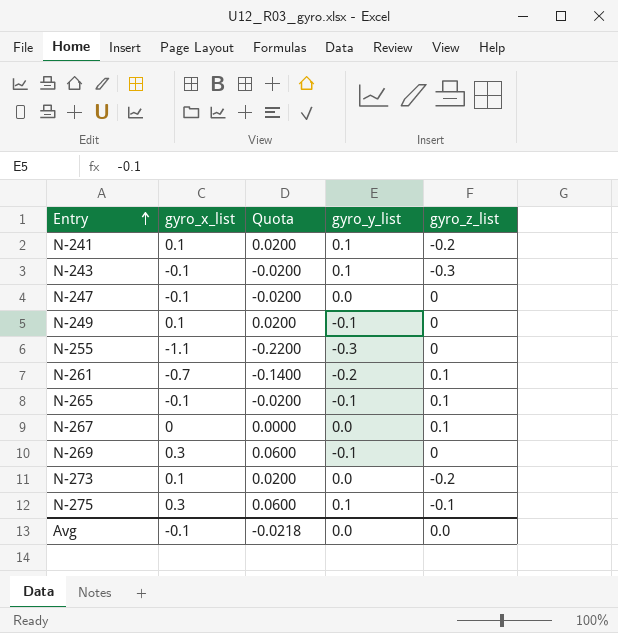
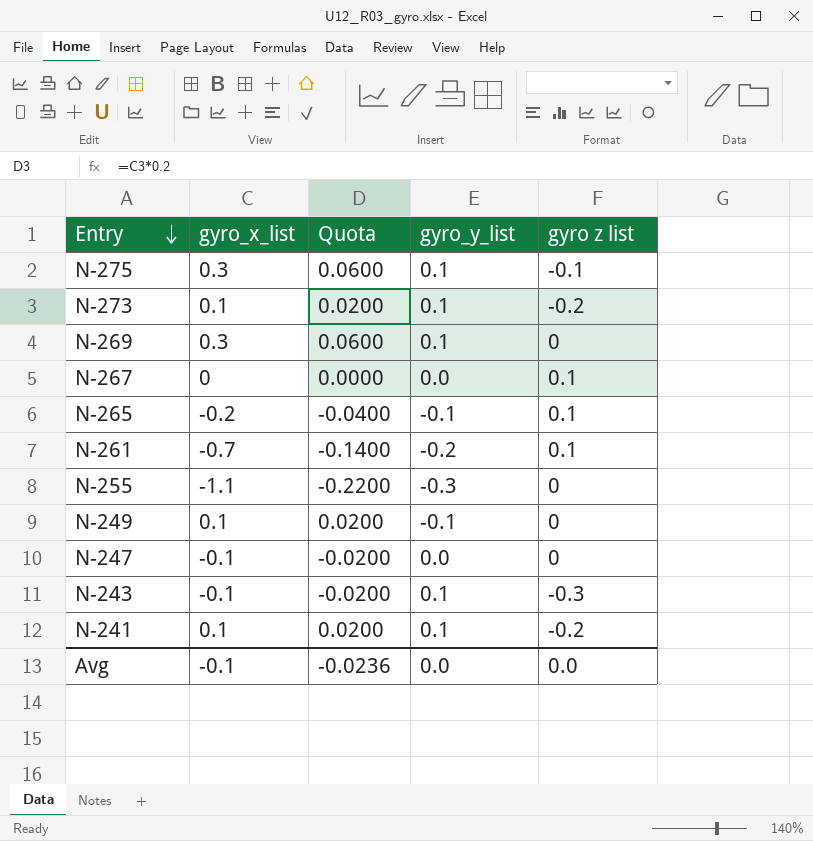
row order: Entry ascending -> Entry descending
column name: gyro_z_list -> gyro z list
N-273 | gyro_y_list: 0.0 -> 0.1
N-269 | gyro_y_list: -0.1 -> 0.1
N-265 | gyro_x_list: -0.1 -> -0.2
N-265 | Quota: -0.0200 -> -0.0400
Avg | Quota: -0.0218 -> -0.0236

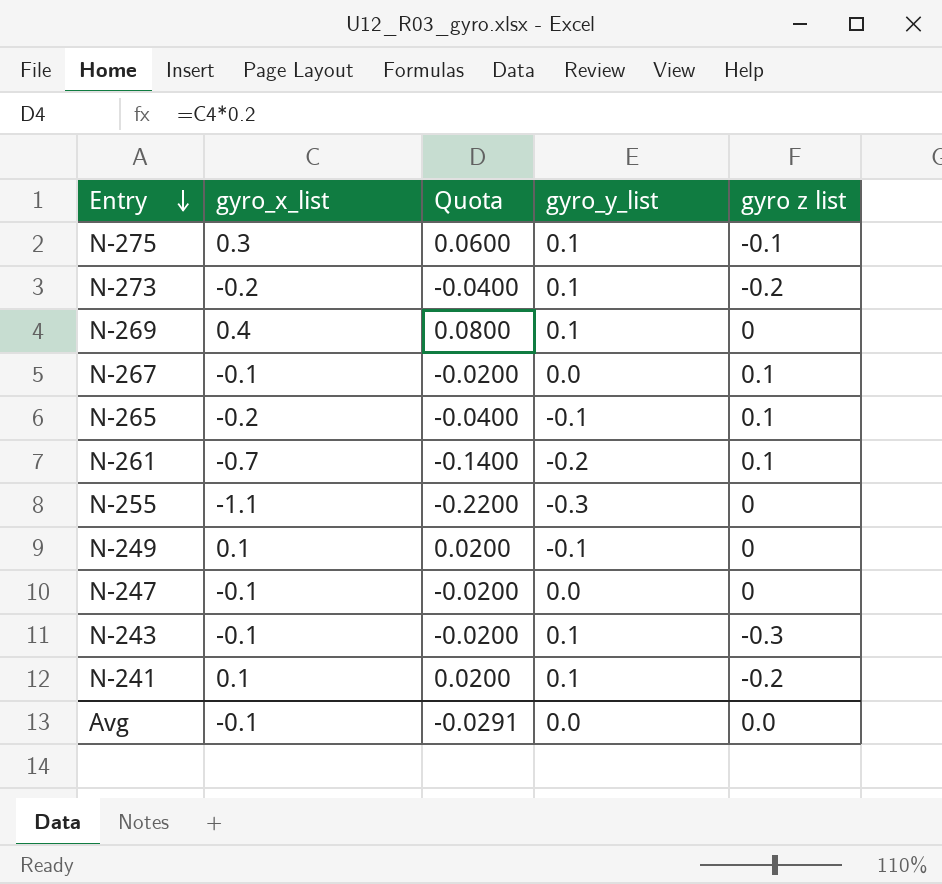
N-273 | gyro_x_list: 0.1 -> -0.2
N-273 | Quota: 0.0200 -> -0.0400
N-269 | gyro_x_list: 0.3 -> 0.4
N-269 | Quota: 0.0600 -> 0.0800
N-267 | gyro_x_list: 0 -> -0.1
N-267 | Quota: 0.0000 -> -0.0200
Avg | Quota: -0.0236 -> -0.0291

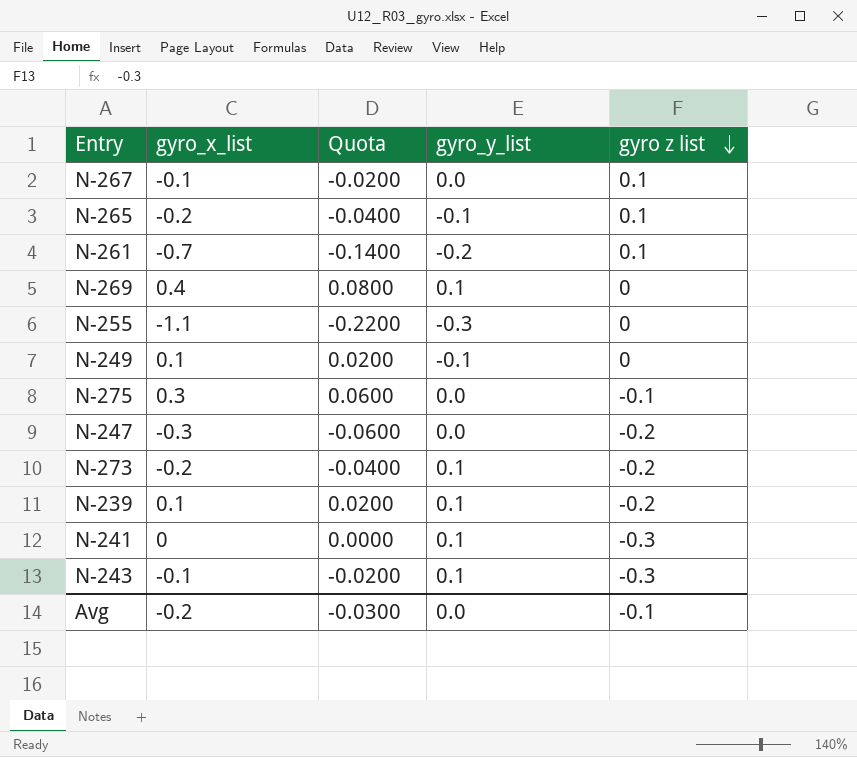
row order: Entry descending -> gyro z list descending
N-275 | gyro_y_list: 0.1 -> 0.0
N-247 | gyro_x_list: -0.1 -> -0.3
N-247 | Quota: -0.0200 -> -0.0600
N-247 | gyro z list: 0 -> -0.2
row N-239: none -> 0.1 | 0.0200 | 0.1 | -0.2
N-241 | gyro_x_list: 0.1 -> 0
N-241 | Quota: 0.0200 -> 0.0000
N-241 | gyro z list: -0.2 -> -0.3
Avg | gyro_x_list: -0.1 -> -0.2
Avg | Quota: -0.0291 -> -0.0300
Avg | gyro z list: 0.0 -> -0.1

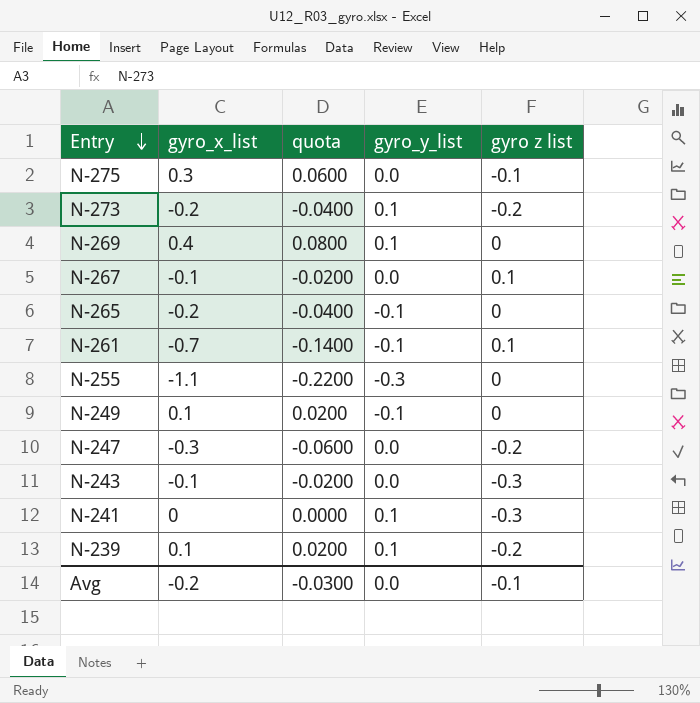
row order: gyro z list descending -> Entry descending
column name: Quota -> quota
N-265 | gyro z list: 0.1 -> 0
N-261 | gyro_y_list: -0.2 -> -0.1
N-243 | gyro_y_list: 0.1 -> 0.0

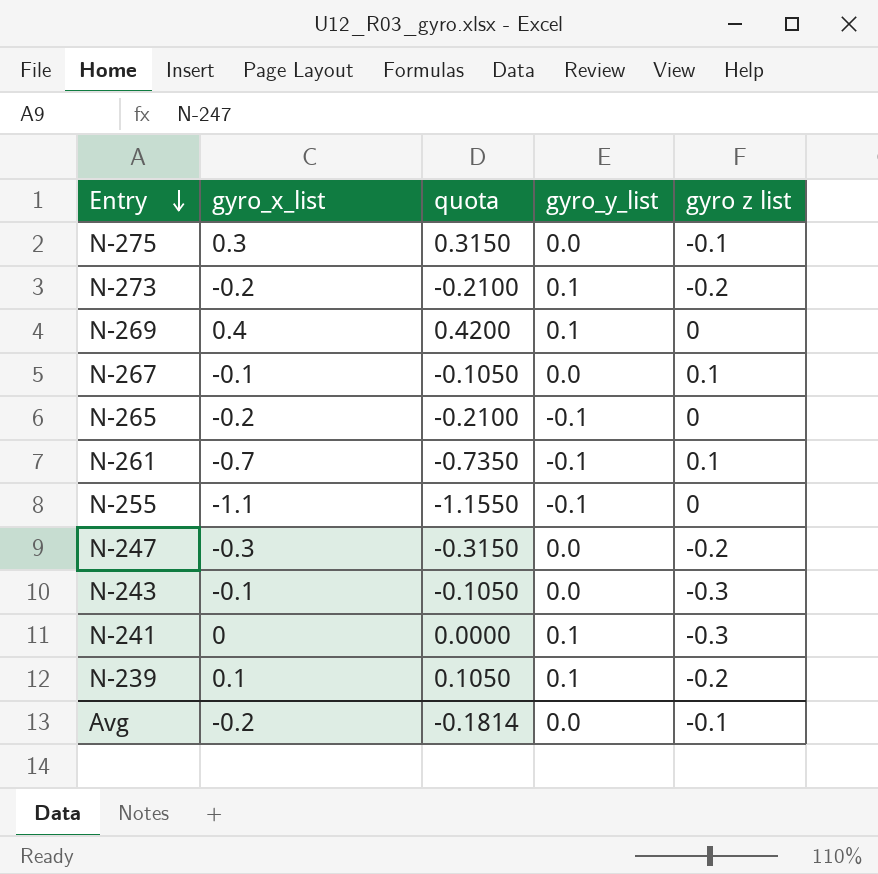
column quota | formula: [gyro_x_list] * 0.2 -> [gyro_x_list] * 1.05
row N-249: 0.1 | 0.0200 | -0.1 | 0 -> none
N-255 | gyro_y_list: -0.3 -> -0.1
Avg | quota: -0.0300 -> -0.1814

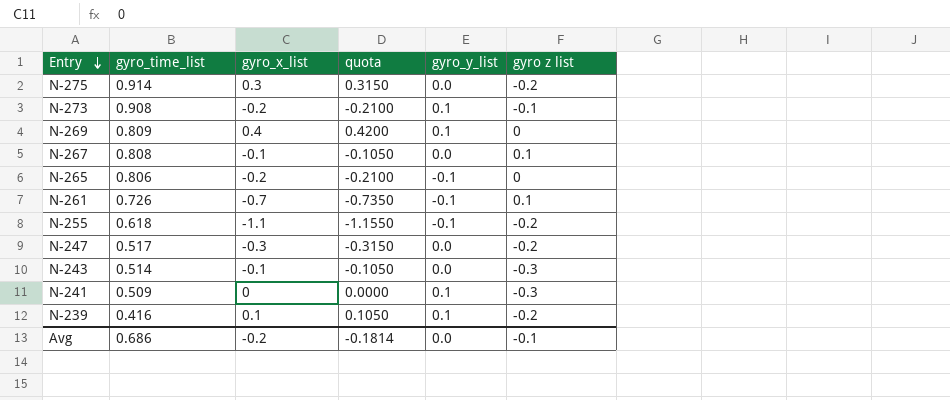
column gyro_time_list | position: none -> 2
N-275 | gyro z list: -0.1 -> -0.2
N-273 | gyro z list: -0.2 -> -0.1
N-255 | gyro z list: 0 -> -0.2

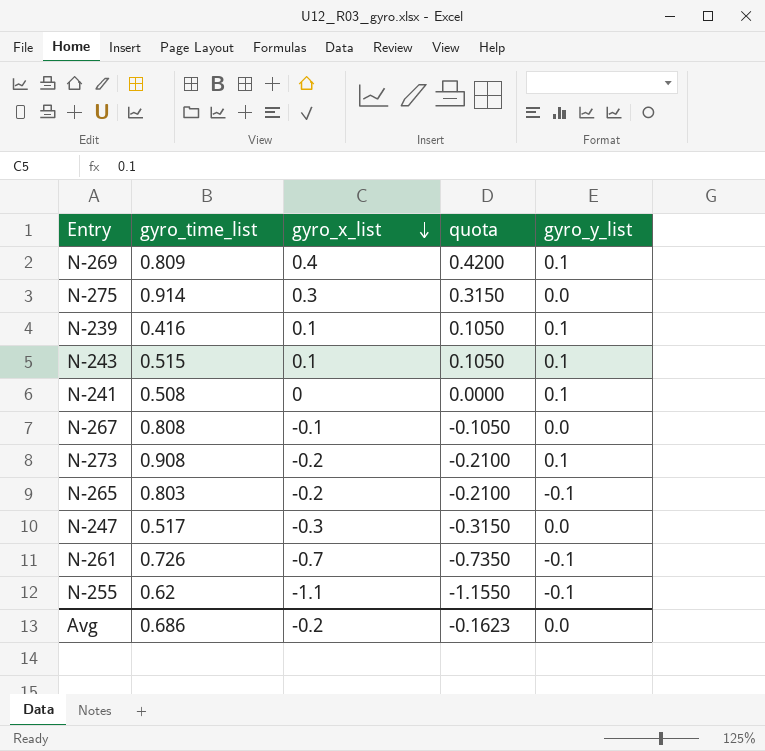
row order: Entry descending -> gyro_x_list descending
column gyro z list | position: 6 -> none
N-243 | gyro_time_list: 0.514 -> 0.515
N-243 | gyro_x_list: -0.1 -> 0.1
N-243 | quota: -0.1050 -> 0.1050
N-243 | gyro_y_list: 0.0 -> 0.1
N-241 | gyro_time_list: 0.509 -> 0.508
N-265 | gyro_time_list: 0.806 -> 0.803
N-255 | gyro_time_list: 0.618 -> 0.62
Avg | quota: -0.1814 -> -0.1623

